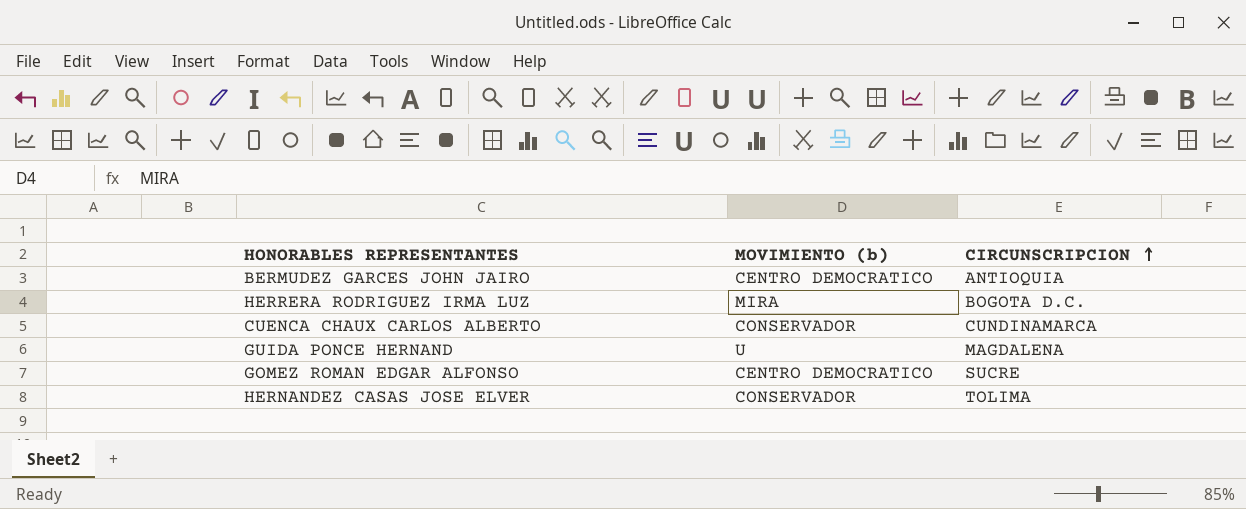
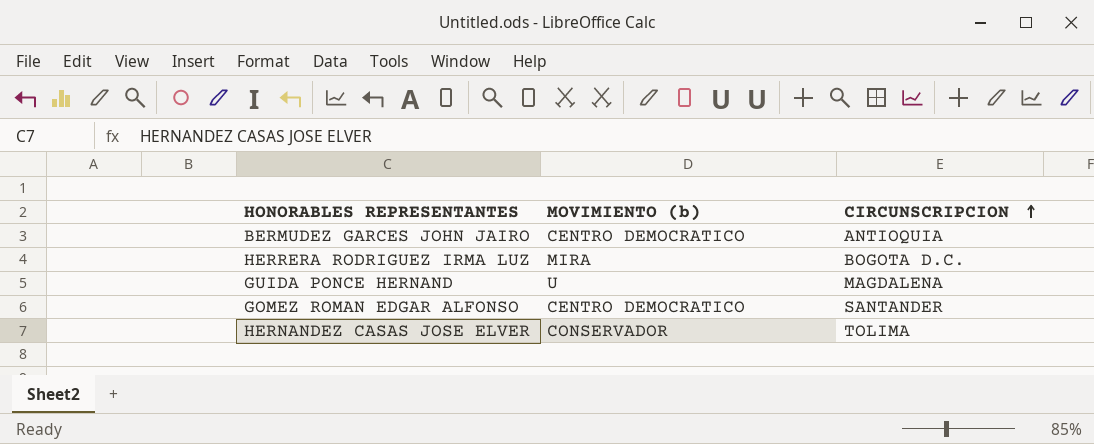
row CUENCA CHAUX CARLOS ALBERTO: CONSERVADOR | CUNDINAMARCA -> none
GOMEZ ROMAN EDGAR ALFONSO | CIRCUNSCRIPCION: SUCRE -> SANTANDER

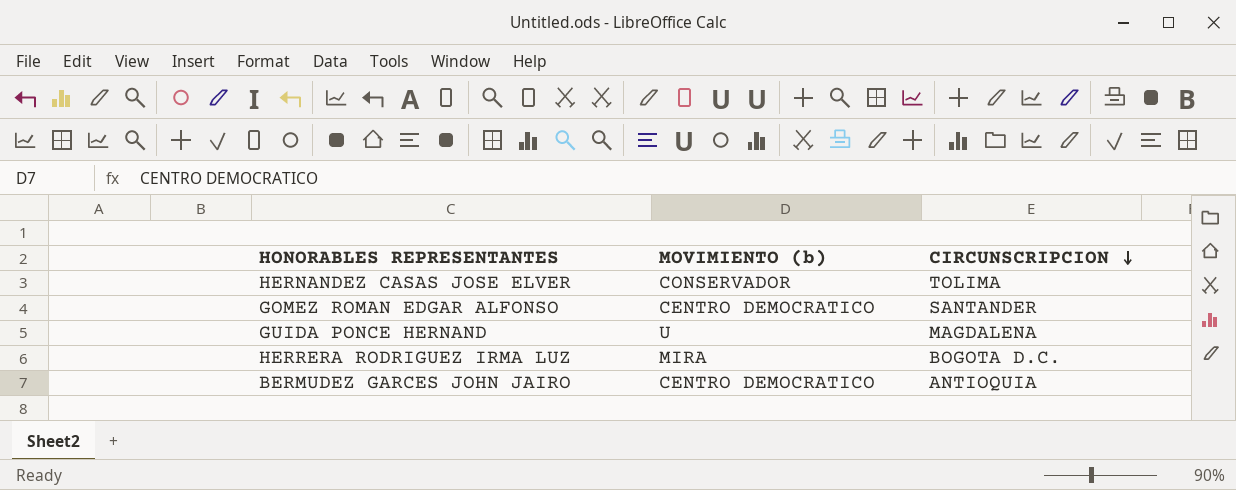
row order: CIRCUNSCRIPCION ascending -> CIRCUNSCRIPCION descending

